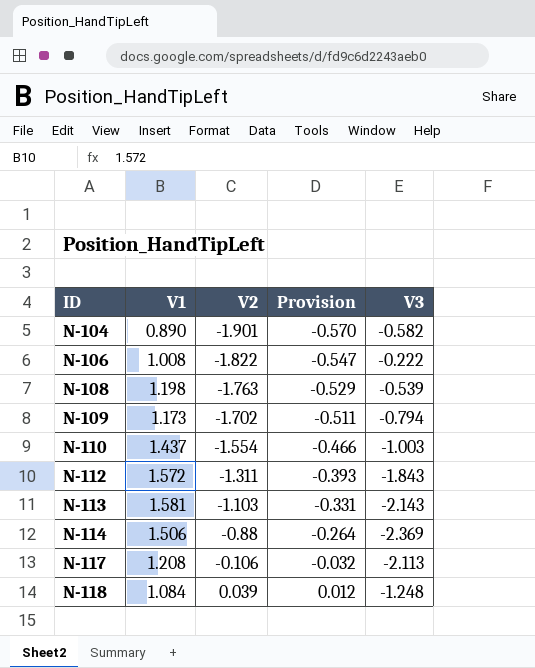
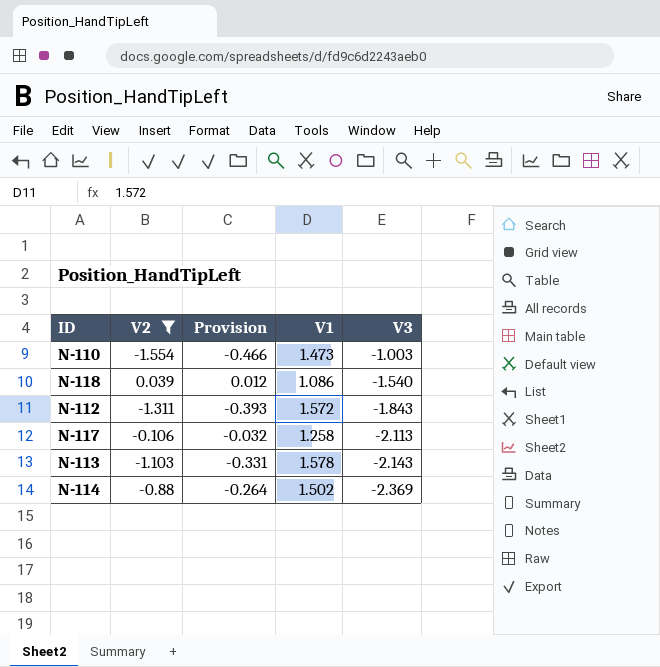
filter: none -> V2 >= -1.554
row order: ID ascending -> V3 descending
column V1 | position: 2 -> 4
N-110 | V1: 1.437 -> 1.473
N-118 | V1: 1.084 -> 1.086
N-118 | V3: -1.248 -> -1.540
N-117 | V1: 1.208 -> 1.258
N-113 | V1: 1.581 -> 1.578
N-114 | V1: 1.506 -> 1.502

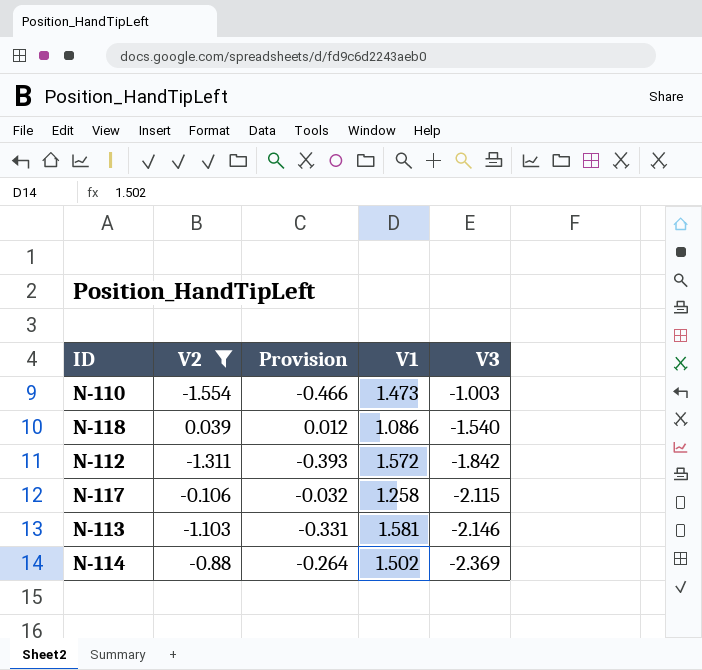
N-112 | V3: -1.843 -> -1.842
N-117 | V3: -2.113 -> -2.115
N-113 | V1: 1.578 -> 1.581
N-113 | V3: -2.143 -> -2.146

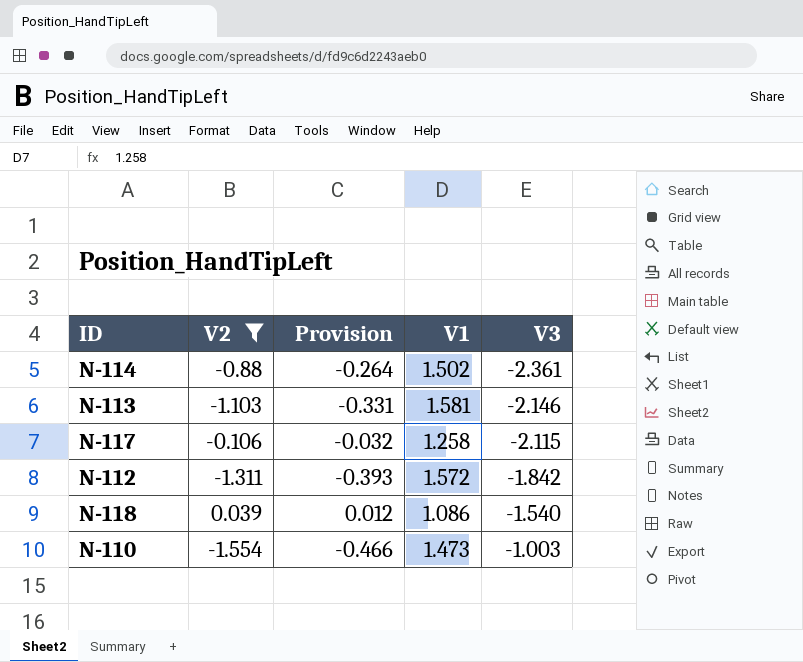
row order: V3 descending -> V3 ascending
N-114 | V3: -2.369 -> -2.361

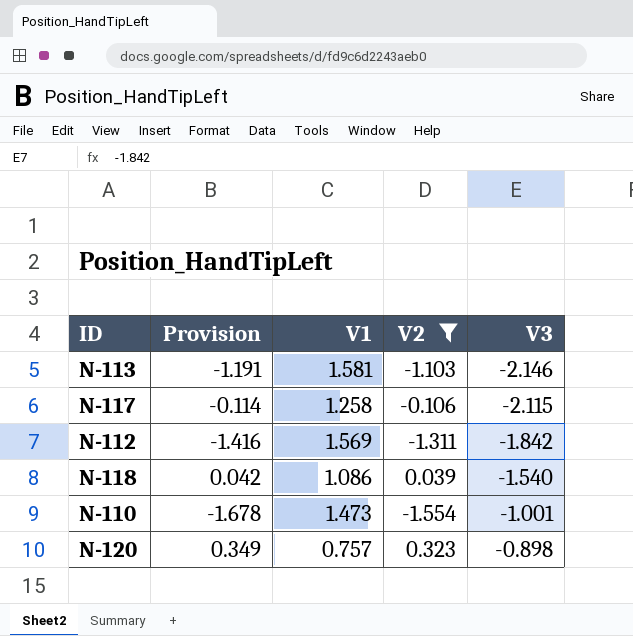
column Provision | formula: [V2] * 0.3 -> [V2] * 1.08
column V2 | position: 2 -> 4
row N-114: -0.88 | -0.264 | 1.502 | -2.361 -> none
N-112 | V1: 1.572 -> 1.569
N-110 | V3: -1.003 -> -1.001
row N-120: none -> 0.349 | 0.757 | 0.323 | -0.898

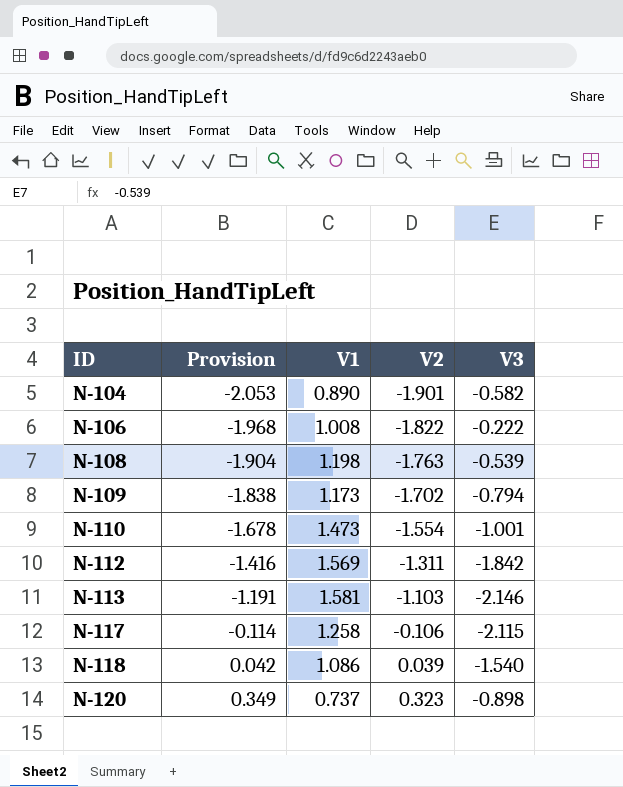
filter: V2 >= -1.554 -> none
row order: V3 ascending -> ID ascending
N-120 | V1: 0.757 -> 0.737

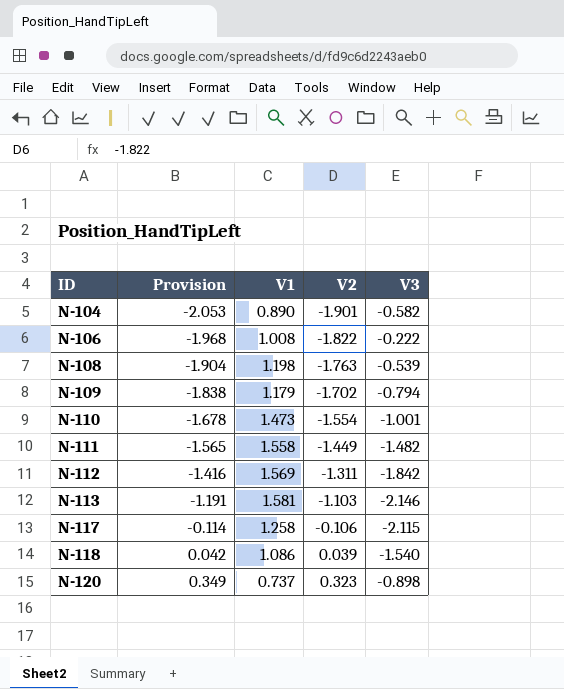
N-109 | V1: 1.173 -> 1.179
row N-111: none -> -1.565 | 1.558 | -1.449 | -1.482

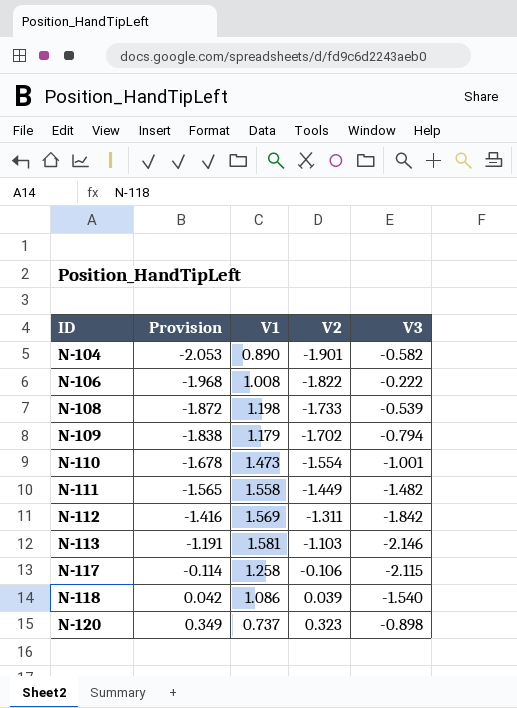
N-108 | Provision: -1.904 -> -1.872
N-108 | V2: -1.763 -> -1.733

